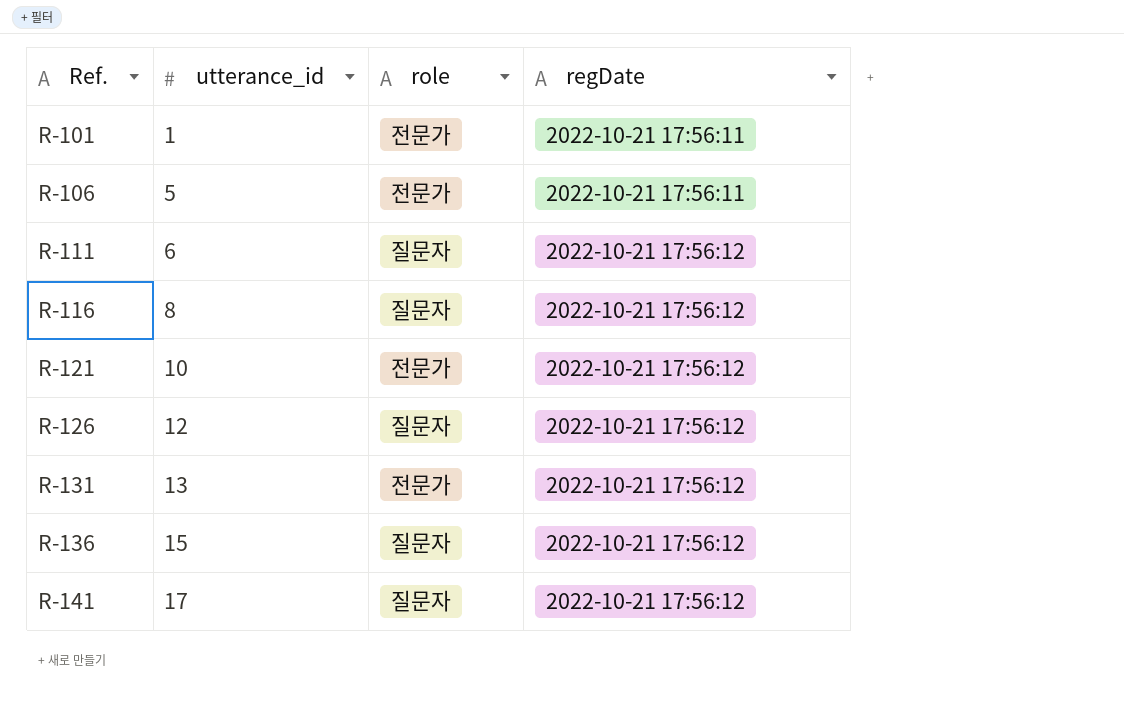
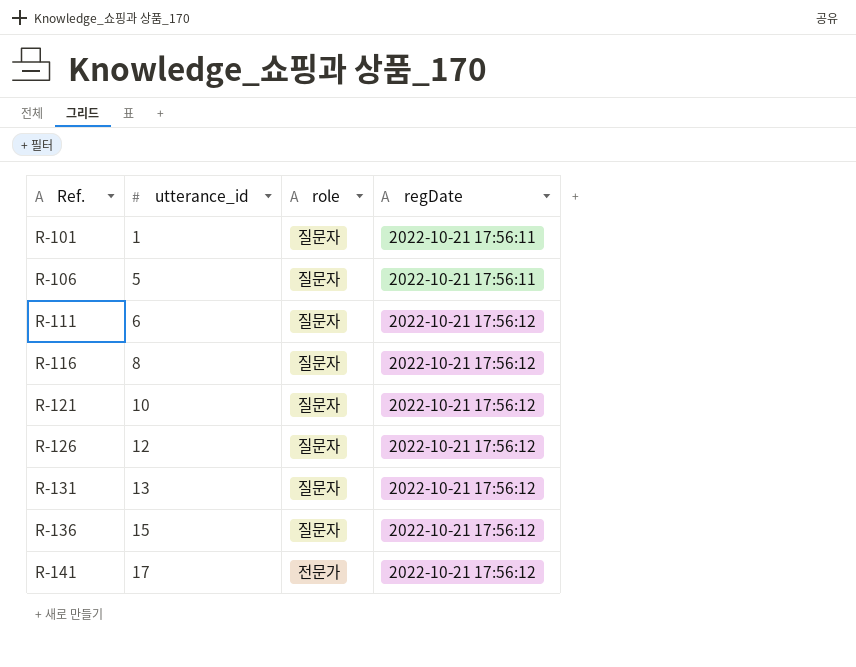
R-101 | role: 전문가 -> 질문자
R-106 | role: 전문가 -> 질문자
R-121 | role: 전문가 -> 질문자
R-131 | role: 전문가 -> 질문자
R-141 | role: 질문자 -> 전문가

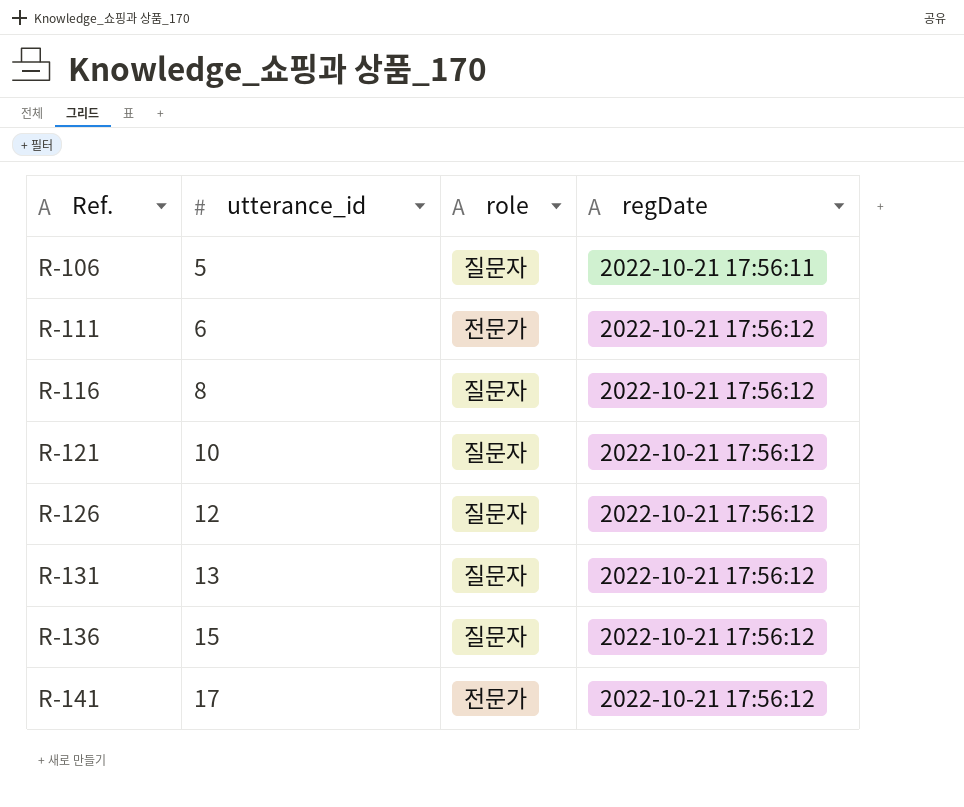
row R-101: 1 | 질문자 | 2022-10-21 17:56:11 -> none
R-111 | role: 질문자 -> 전문가

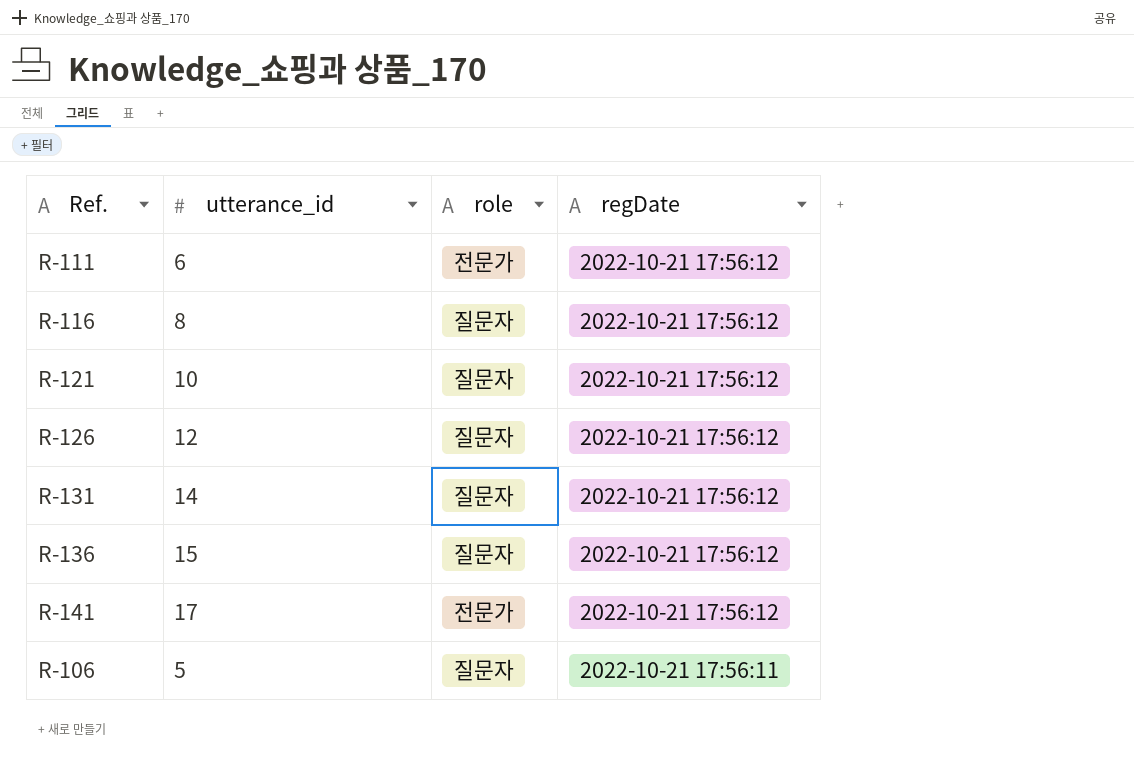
row order: Ref. ascending -> regDate descending
R-131 | utterance_id: 13 -> 14

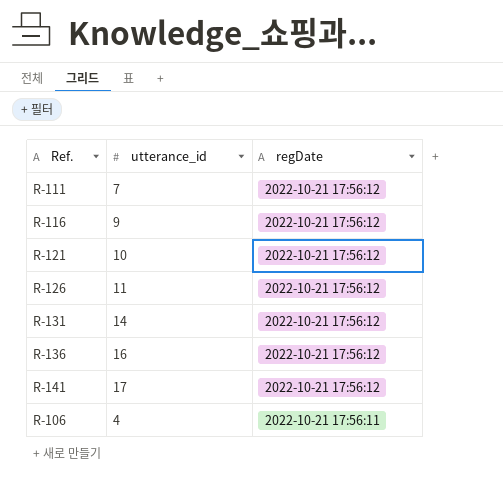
column role | position: 3 -> none
R-111 | utterance_id: 6 -> 7
R-116 | utterance_id: 8 -> 9
R-126 | utterance_id: 12 -> 11
R-136 | utterance_id: 15 -> 16
R-106 | utterance_id: 5 -> 4

